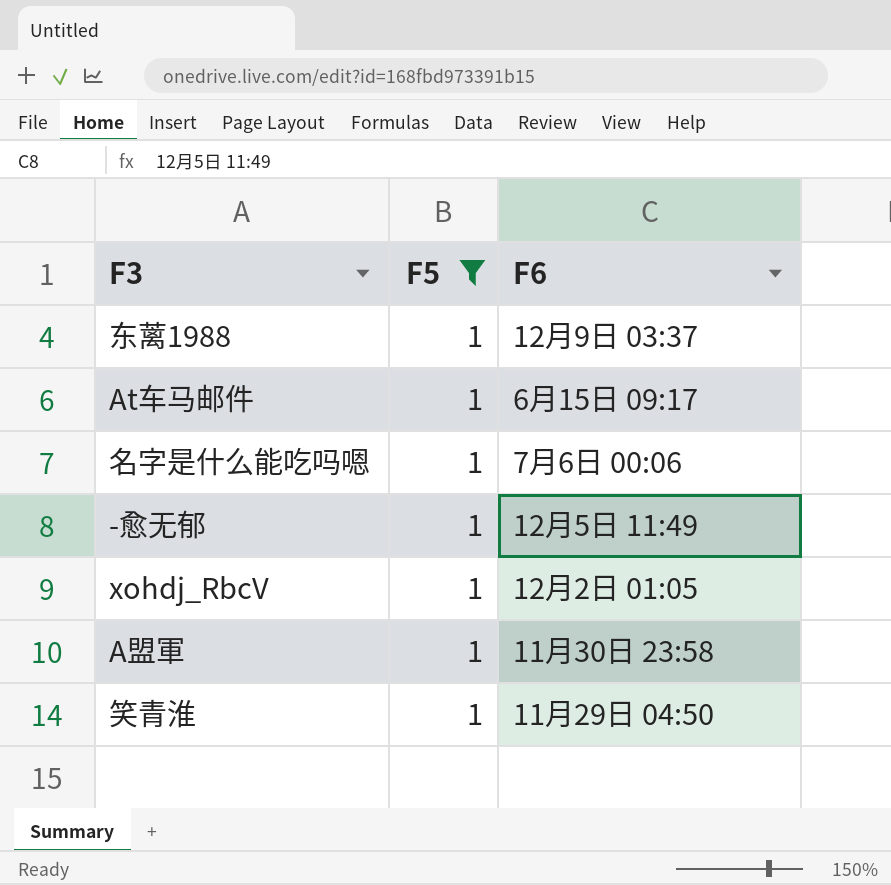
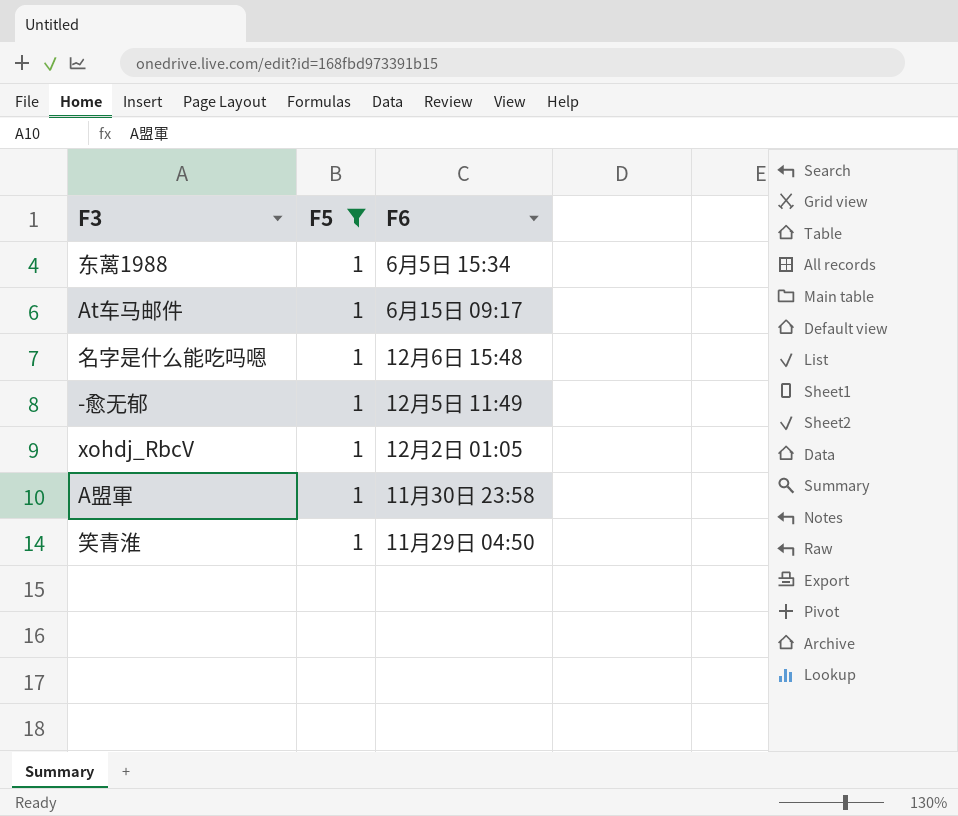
东蓠1988 | F6: 12月9日 03:37 -> 6月5日 15:34
名字是什么能吃吗嗯 | F6: 7月6日 00:06 -> 12月6日 15:48

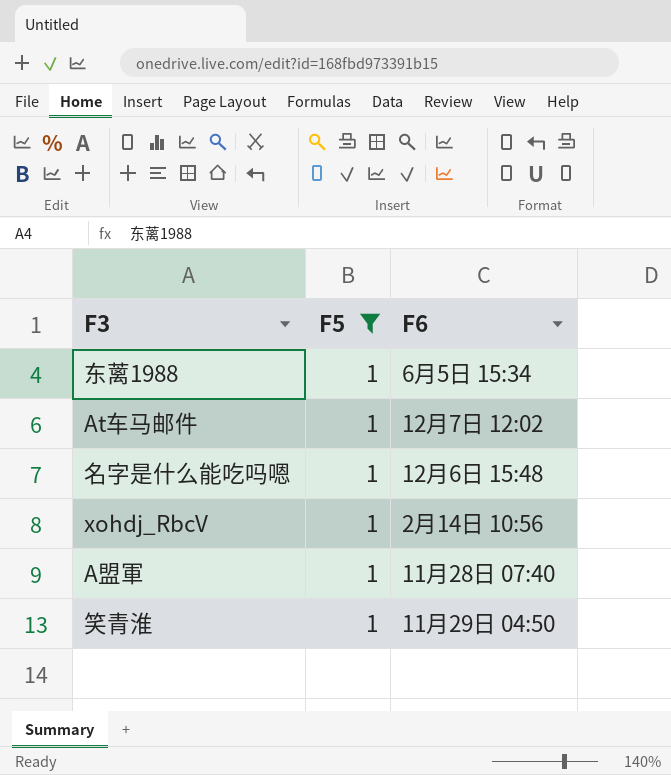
row -愈无郁: 1 | 12月5日 11:49 -> none
At车马邮件 | F6: 6月15日 09:17 -> 12月7日 12:02
xohdj_RbcV | F6: 12月2日 01:05 -> 2月14日 10:56
A盟軍 | F6: 11月30日 23:58 -> 11月28日 07:40

